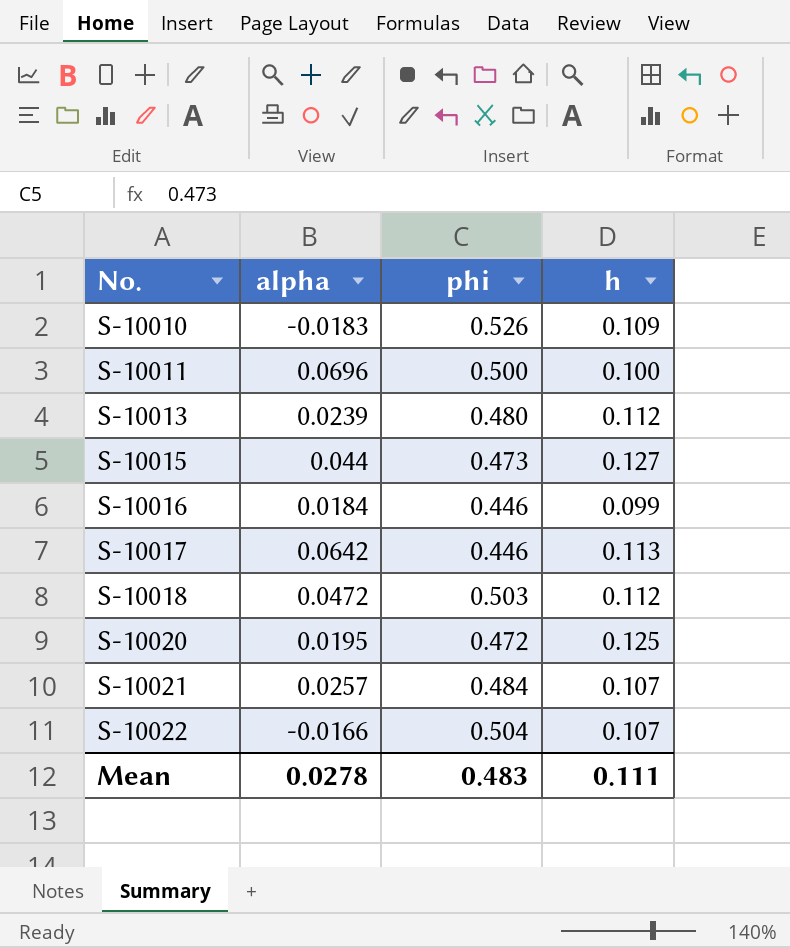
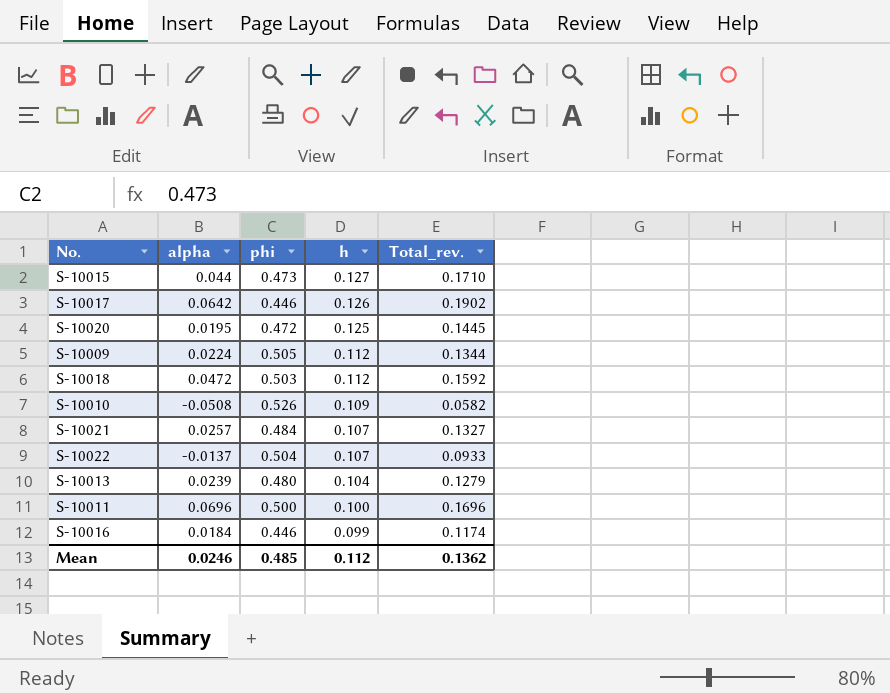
row order: No. ascending -> h descending
column Total_rev. | formula: none -> [alpha] + [h]
S-10017 | h: 0.113 -> 0.126
row S-10009: none -> 0.0224 | 0.505 | 0.112 | 0.1344
S-10010 | alpha: -0.0183 -> -0.0508
S-10022 | alpha: -0.0166 -> -0.0137
S-10013 | h: 0.112 -> 0.104
Mean | alpha: 0.0278 -> 0.0246
Mean | phi: 0.483 -> 0.485
Mean | h: 0.111 -> 0.112

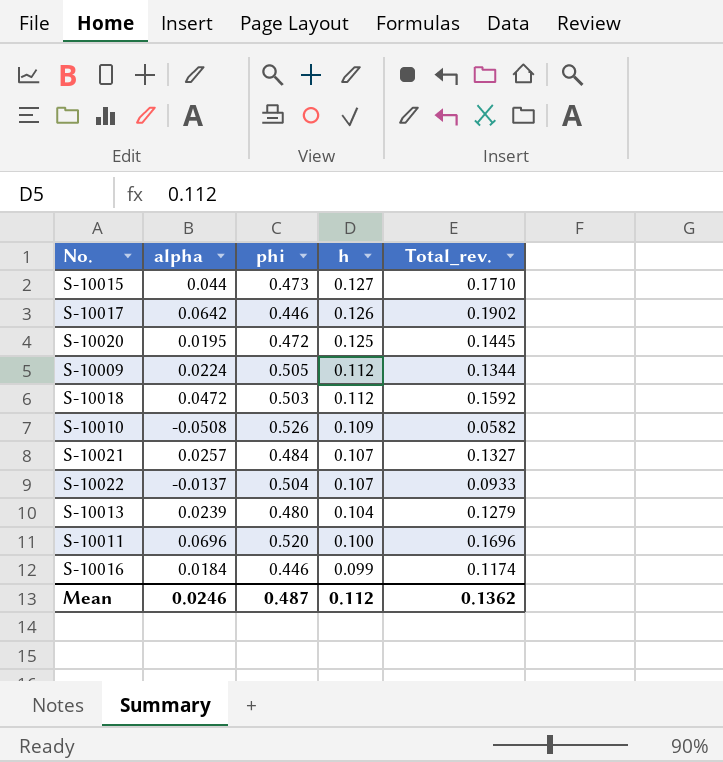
S-10011 | phi: 0.500 -> 0.520
Mean | phi: 0.485 -> 0.487

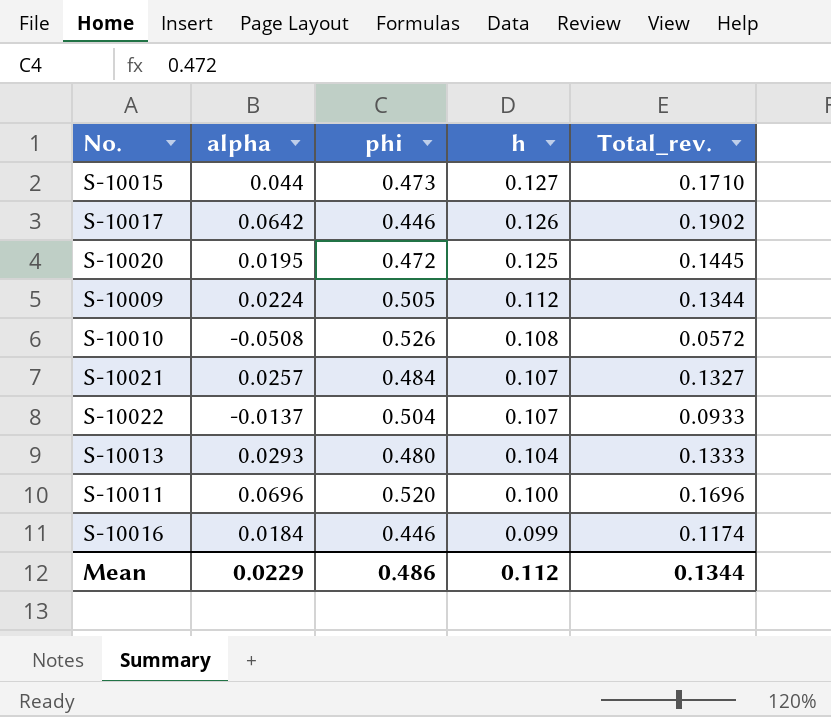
row S-10018: 0.0472 | 0.503 | 0.112 | 0.1592 -> none
S-10010 | h: 0.109 -> 0.108
S-10010 | Total_rev.: 0.0582 -> 0.0572
S-10013 | alpha: 0.0239 -> 0.0293
S-10013 | Total_rev.: 0.1279 -> 0.1333
Mean | alpha: 0.0246 -> 0.0229
Mean | phi: 0.487 -> 0.486
Mean | Total_rev.: 0.1362 -> 0.1344

